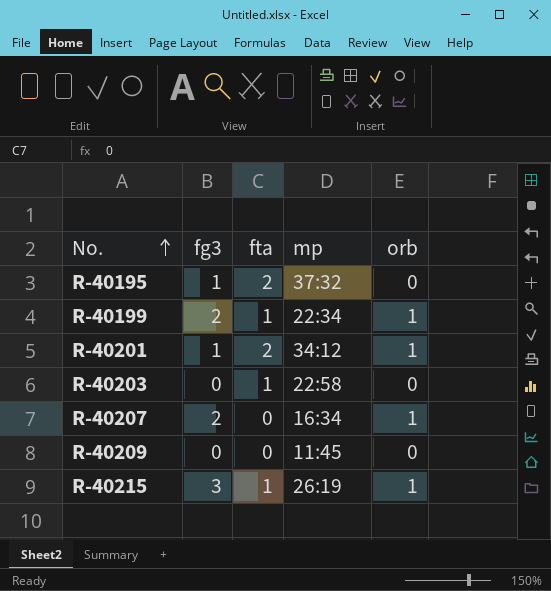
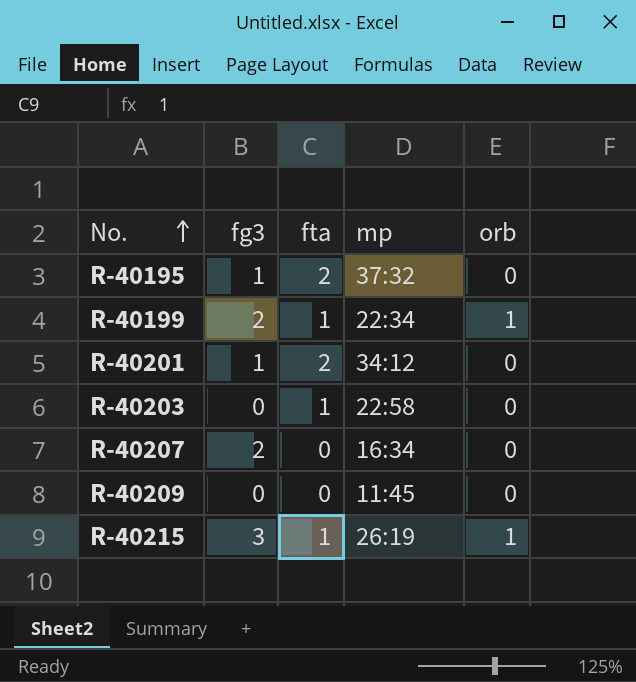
R-40201 | orb: 1 -> 0
R-40207 | orb: 1 -> 0

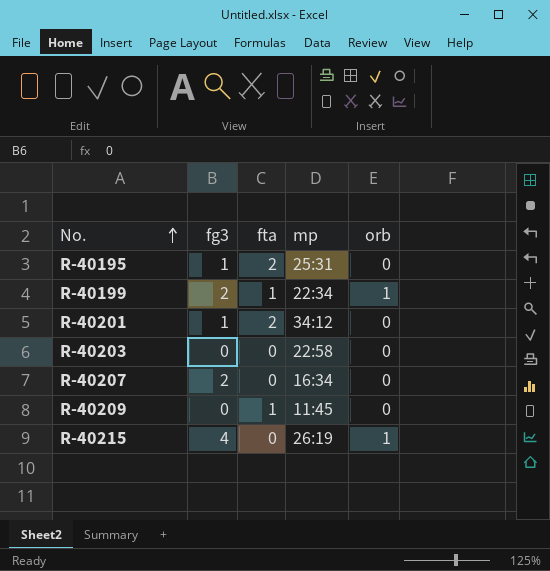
R-40195 | mp: 37:32 -> 25:31
R-40203 | fta: 1 -> 0
R-40209 | fta: 0 -> 1
R-40215 | fg3: 3 -> 4
R-40215 | fta: 1 -> 0

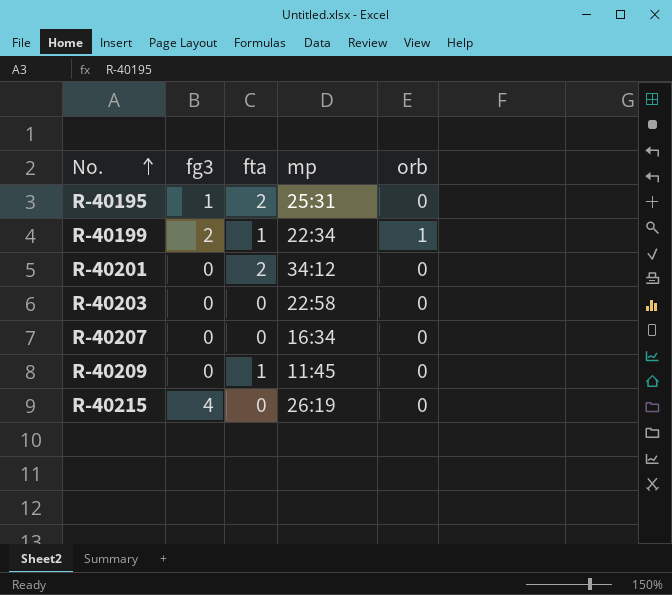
R-40201 | fg3: 1 -> 0
R-40207 | fg3: 2 -> 0
R-40215 | orb: 1 -> 0

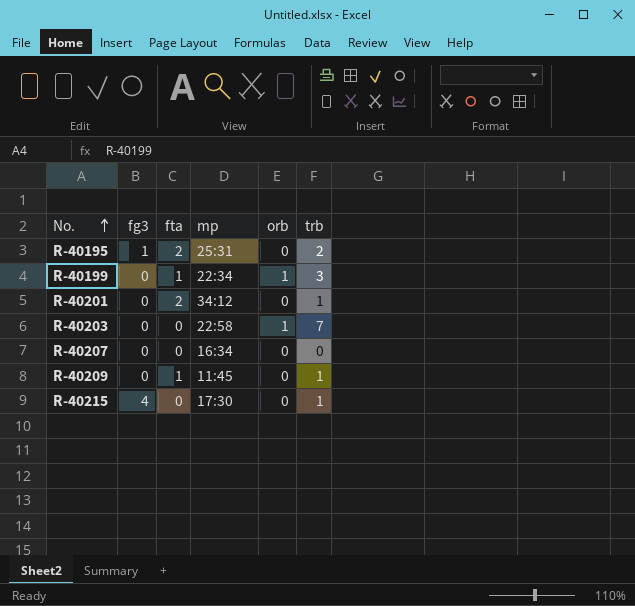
column trb | position: none -> 6
R-40199 | fg3: 2 -> 0
R-40203 | orb: 0 -> 1
R-40215 | mp: 26:19 -> 17:30

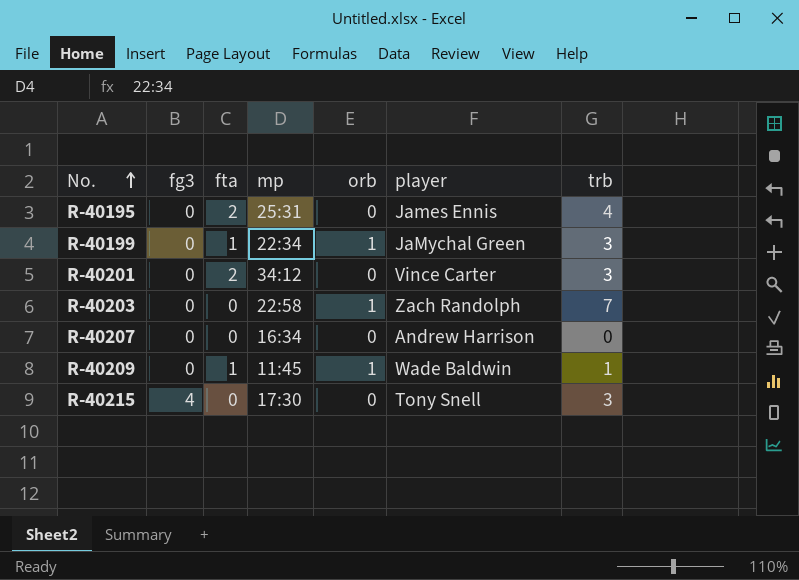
column player | position: none -> 6
R-40195 | fg3: 1 -> 0
R-40195 | trb: 2 -> 4
R-40201 | trb: 1 -> 3
R-40209 | orb: 0 -> 1
R-40215 | trb: 1 -> 3

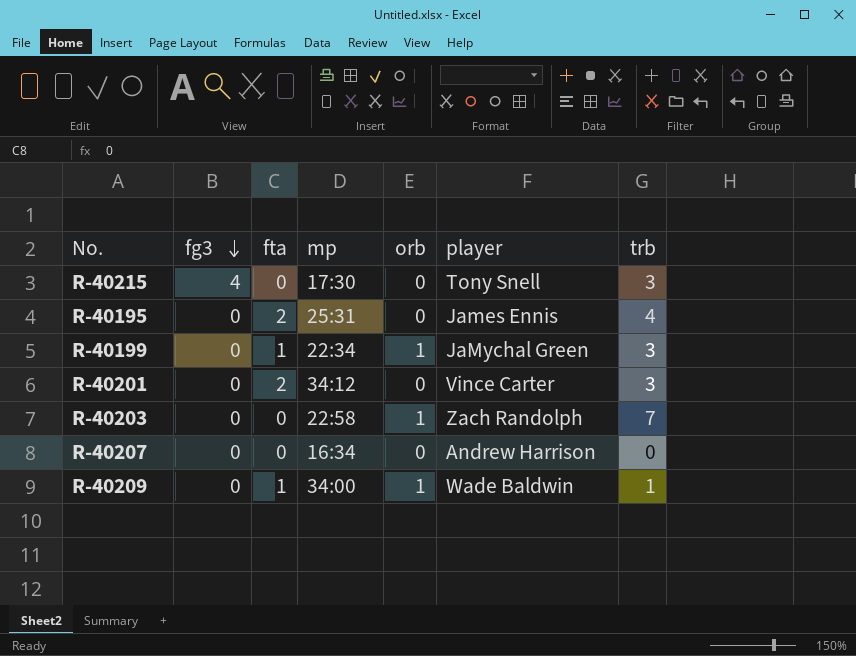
row order: No. ascending -> fg3 descending
R-40209 | mp: 11:45 -> 34:00

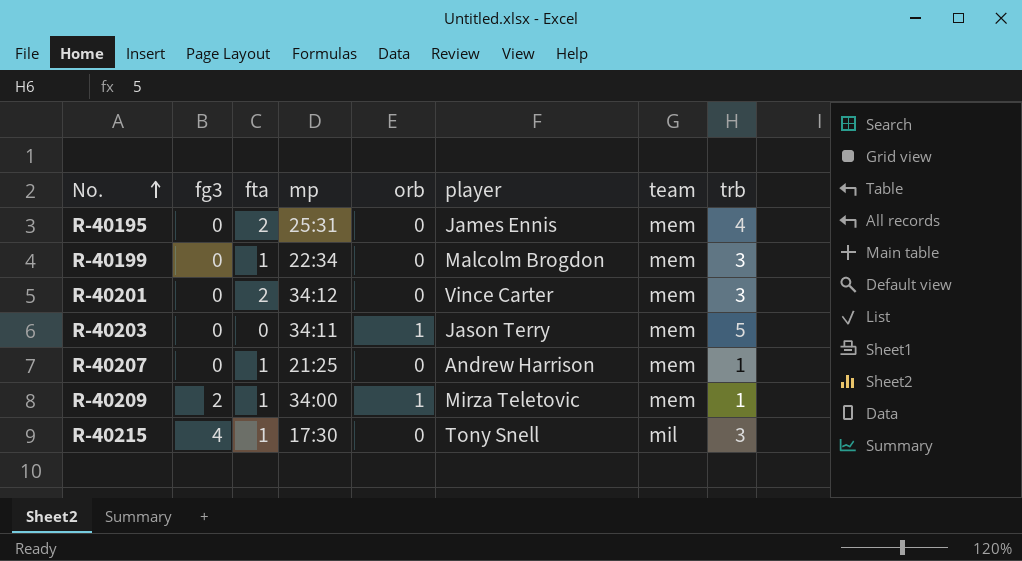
row order: fg3 descending -> No. ascending
column team | position: none -> 7
R-40199 | orb: 1 -> 0
R-40199 | player: JaMychal Green -> Malcolm Brogdon
R-40203 | mp: 22:58 -> 34:11
R-40203 | player: Zach Randolph -> Jason Terry
R-40203 | trb: 7 -> 5
R-40207 | fta: 0 -> 1
R-40207 | mp: 16:34 -> 21:25
R-40207 | trb: 0 -> 1
R-40209 | fg3: 0 -> 2
R-40209 | player: Wade Baldwin -> Mirza Teletovic
R-40215 | fta: 0 -> 1

